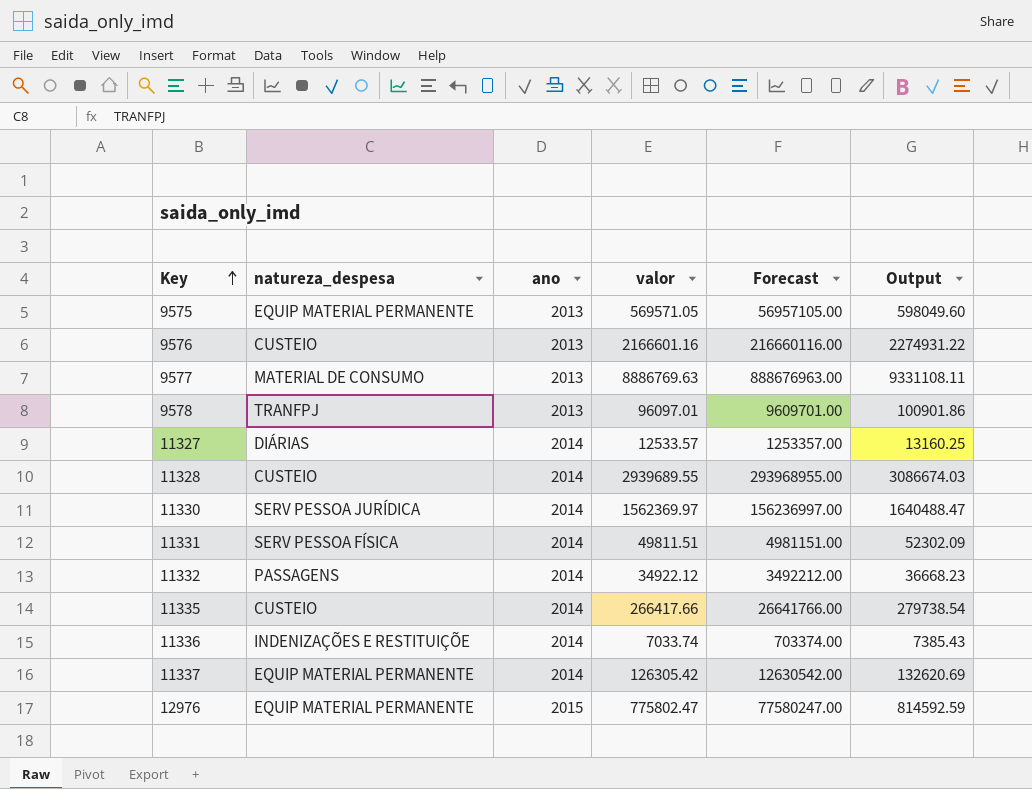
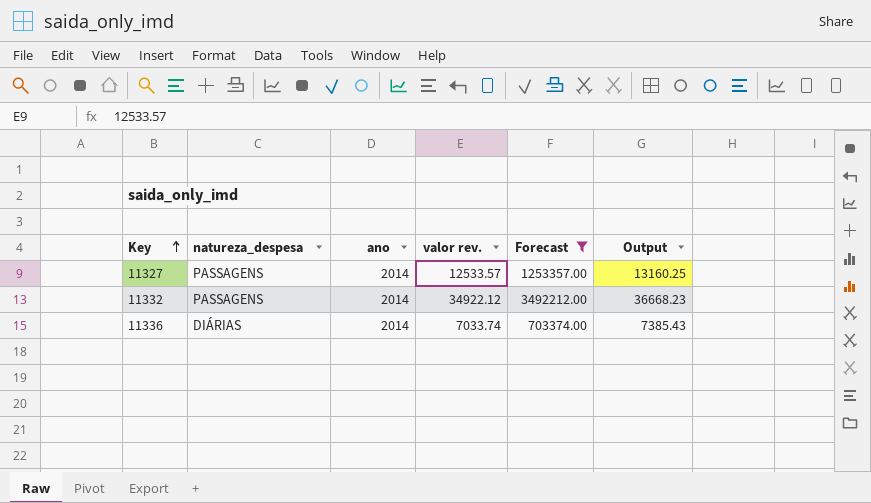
filter: none -> Forecast <= 3492212.00
column name: valor -> valor rev.
11327 | natureza_despesa: DIÁRIAS -> PASSAGENS
11336 | natureza_despesa: INDENIZAÇÕES E RESTITUIÇÕE -> DIÁRIAS

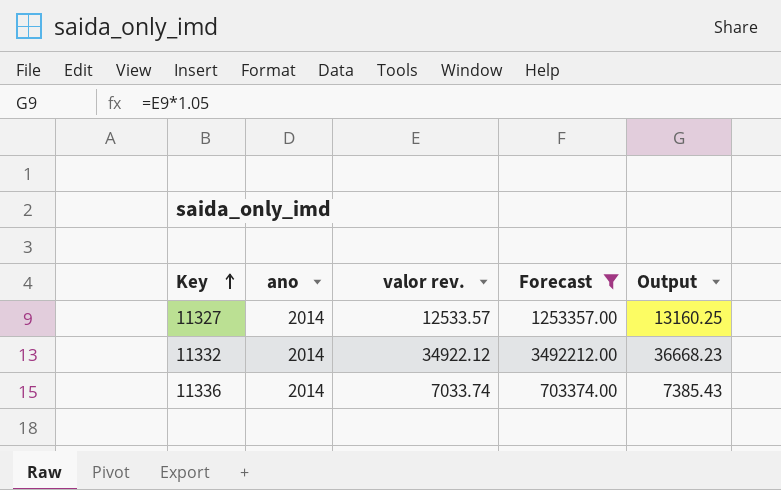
column natureza_despesa | position: 2 -> none

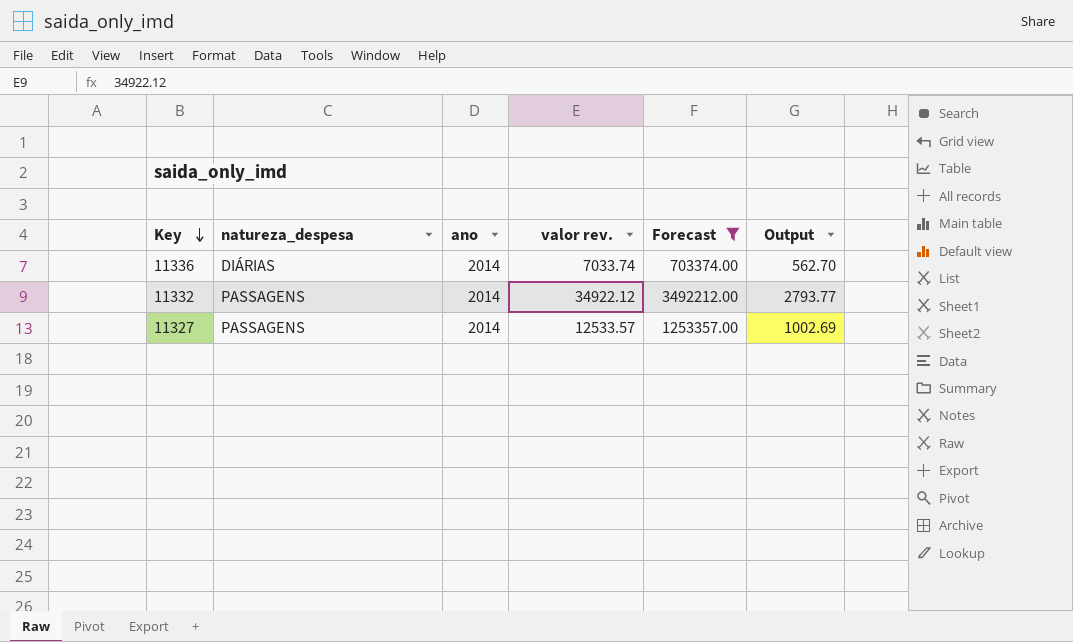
row order: Key ascending -> Key descending
column natureza_despesa | position: none -> 2
column Output | formula: [valor rev.] * 1.05 -> [valor rev.] * 0.08

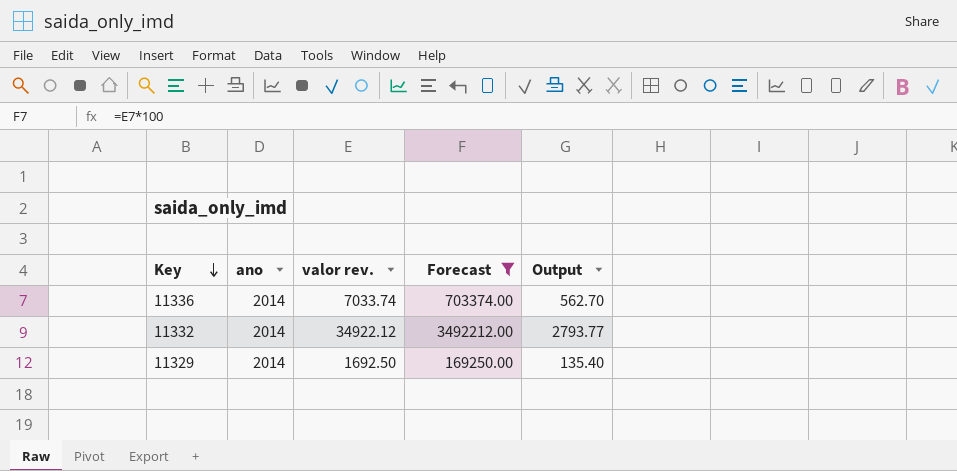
column natureza_despesa | position: 2 -> none
row 11327: PASSAGENS | 2014 | 12533.57 | 1253357.00 | 1002.69 -> none
row 11329: none -> 2014 | 1692.50 | 169250.00 | 135.40

